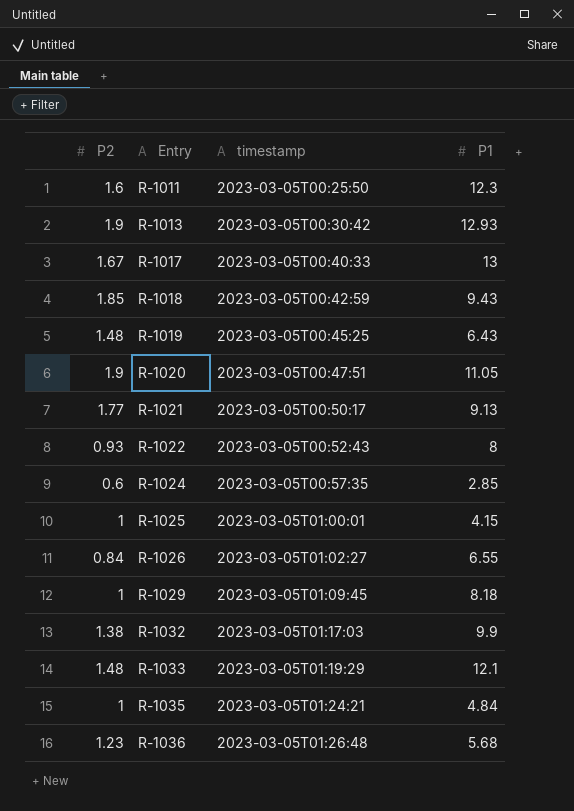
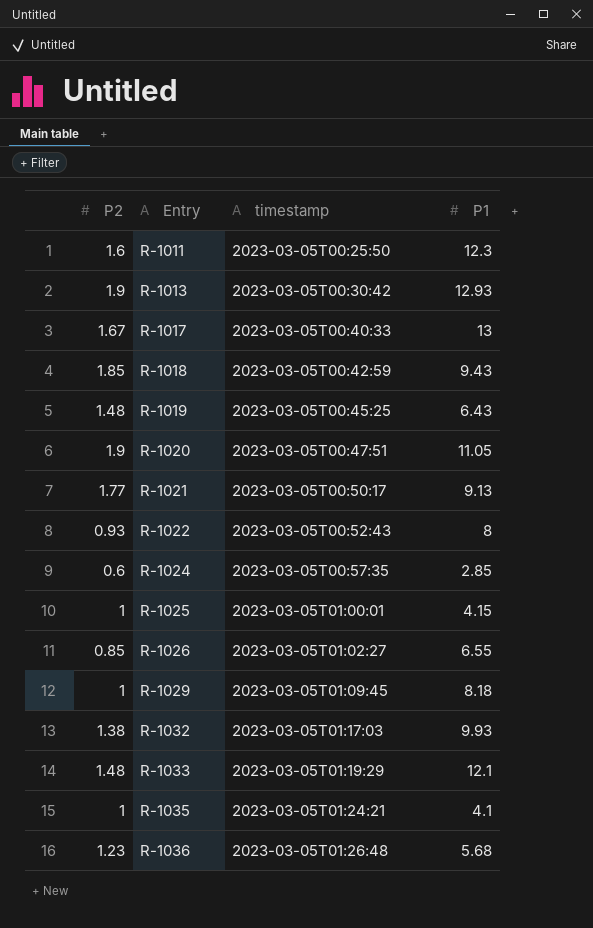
R-1026 | P2: 0.84 -> 0.85
R-1032 | P1: 9.9 -> 9.93
R-1035 | P1: 4.84 -> 4.1

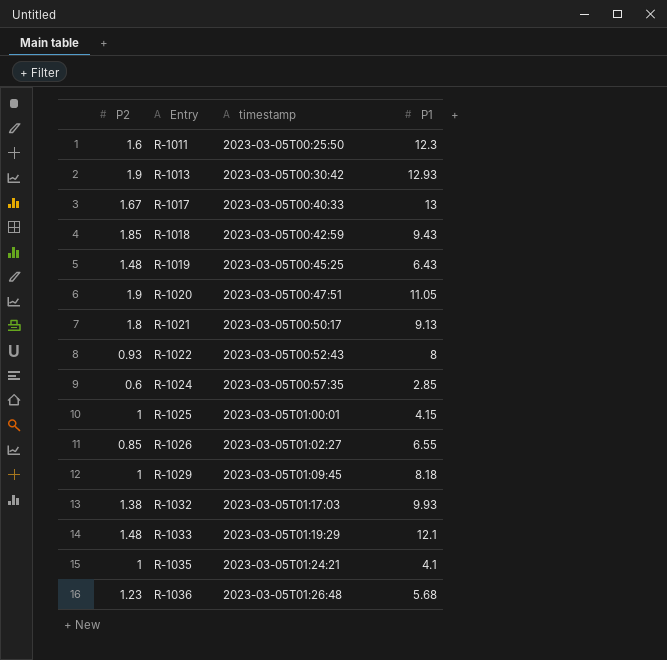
R-1021 | P2: 1.77 -> 1.8

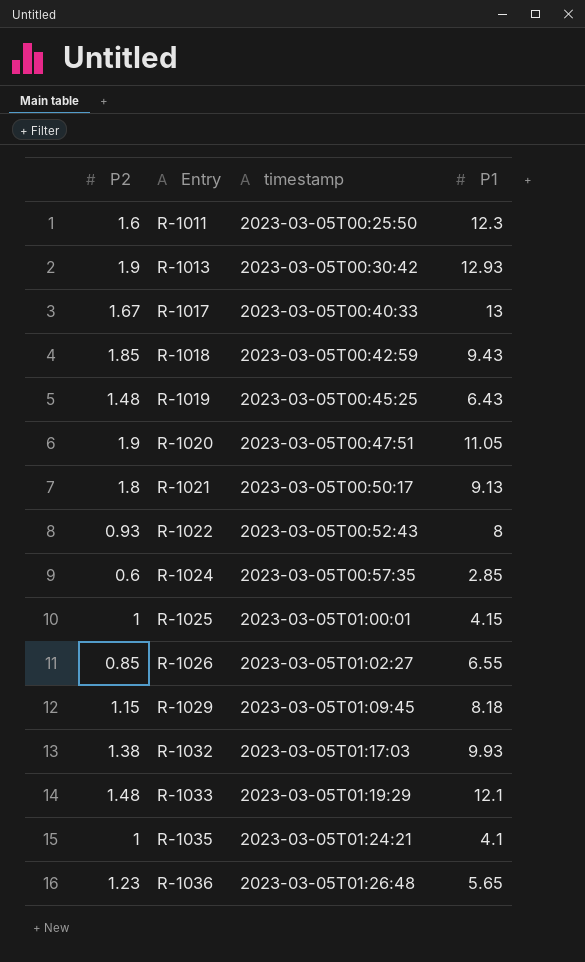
R-1029 | P2: 1 -> 1.15
R-1036 | P1: 5.68 -> 5.65

